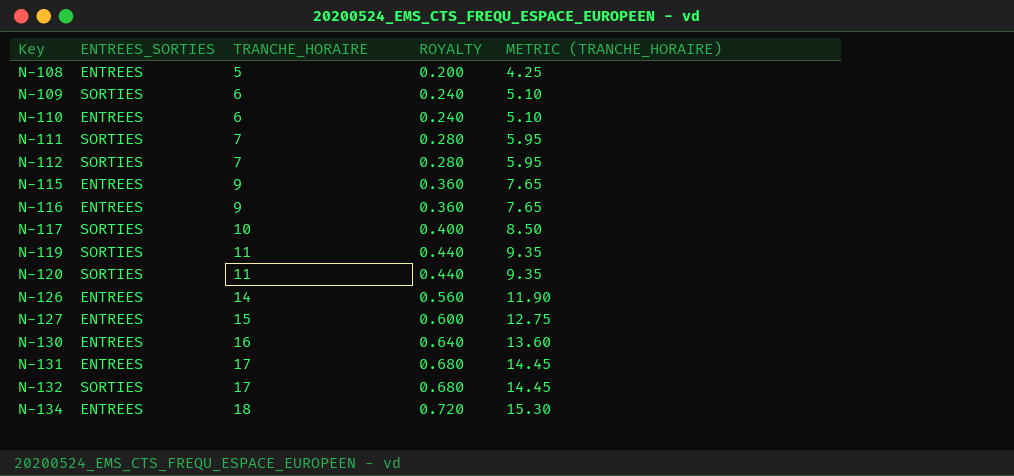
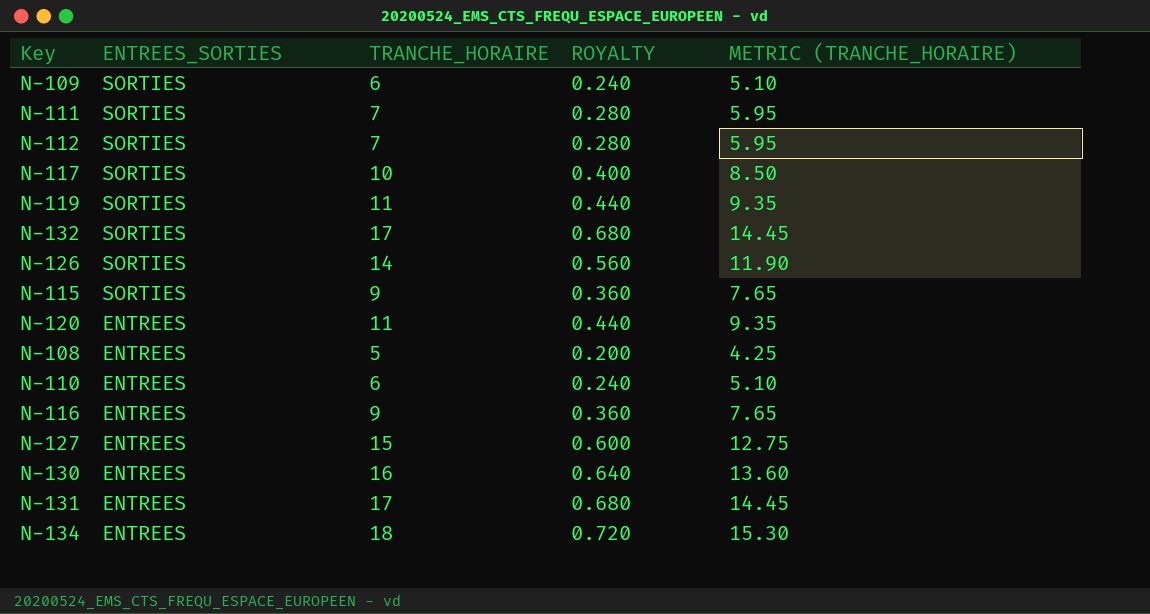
row order: Key ascending -> ENTREES_SORTIES descending
N-126 | ENTREES_SORTIES: ENTREES -> SORTIES
N-115 | ENTREES_SORTIES: ENTREES -> SORTIES
N-120 | ENTREES_SORTIES: SORTIES -> ENTREES

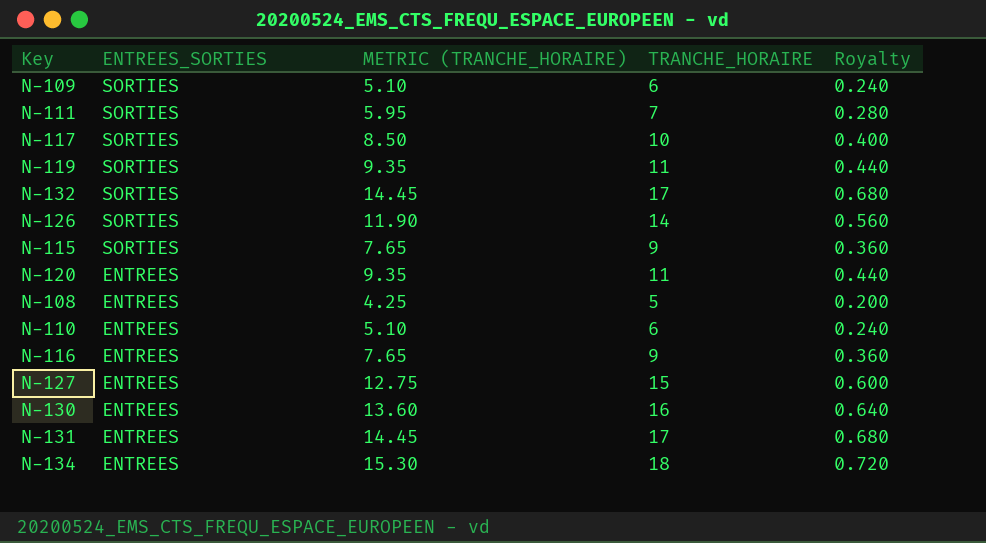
column METRIC (TRANCHE_HORAIRE) | position: 5 -> 3
column name: ROYALTY -> Royalty
row N-112: SORTIES | 7 | 0.280 | 5.95 -> none

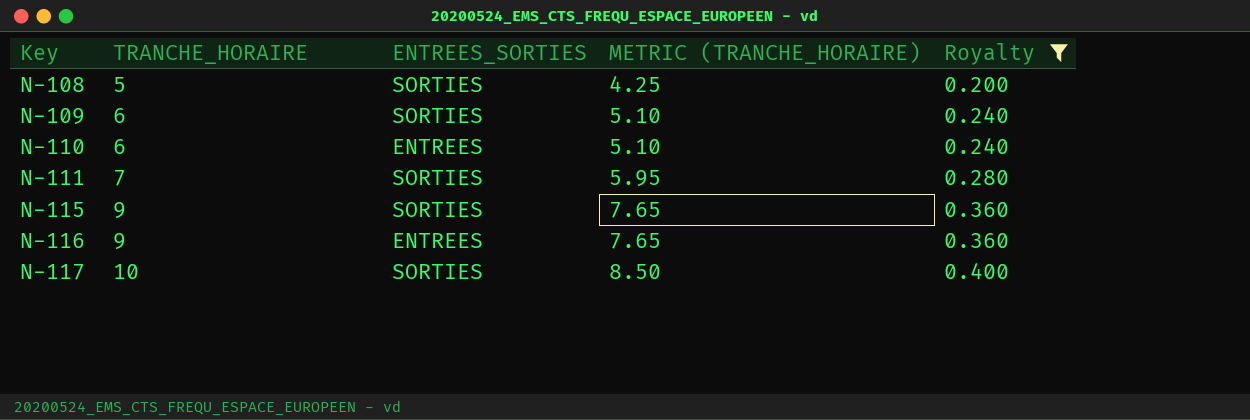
filter: none -> Royalty <= 0.400
row order: ENTREES_SORTIES descending -> Key ascending
column TRANCHE_HORAIRE | position: 4 -> 2
N-108 | ENTREES_SORTIES: ENTREES -> SORTIES

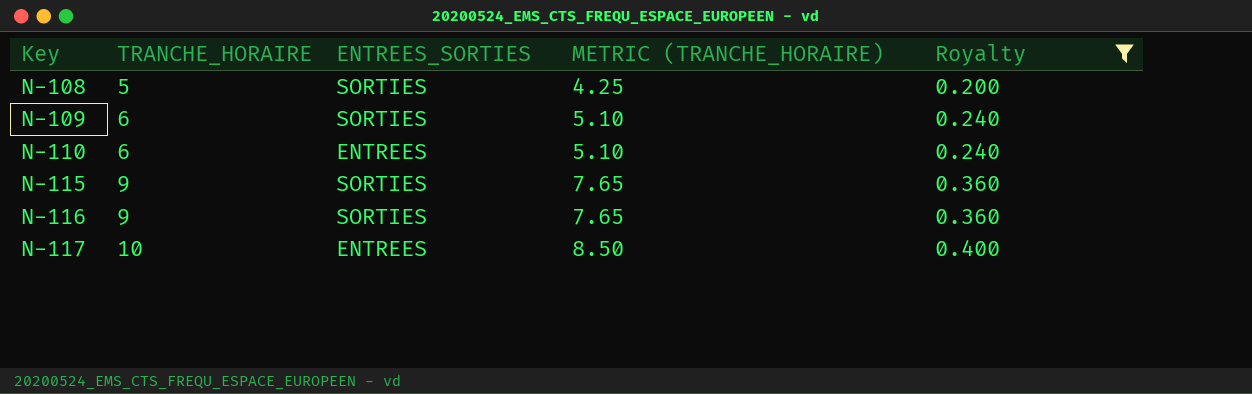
row N-111: 7 | SORTIES | 5.95 | 0.280 -> none
N-116 | ENTREES_SORTIES: ENTREES -> SORTIES
N-117 | ENTREES_SORTIES: SORTIES -> ENTREES

